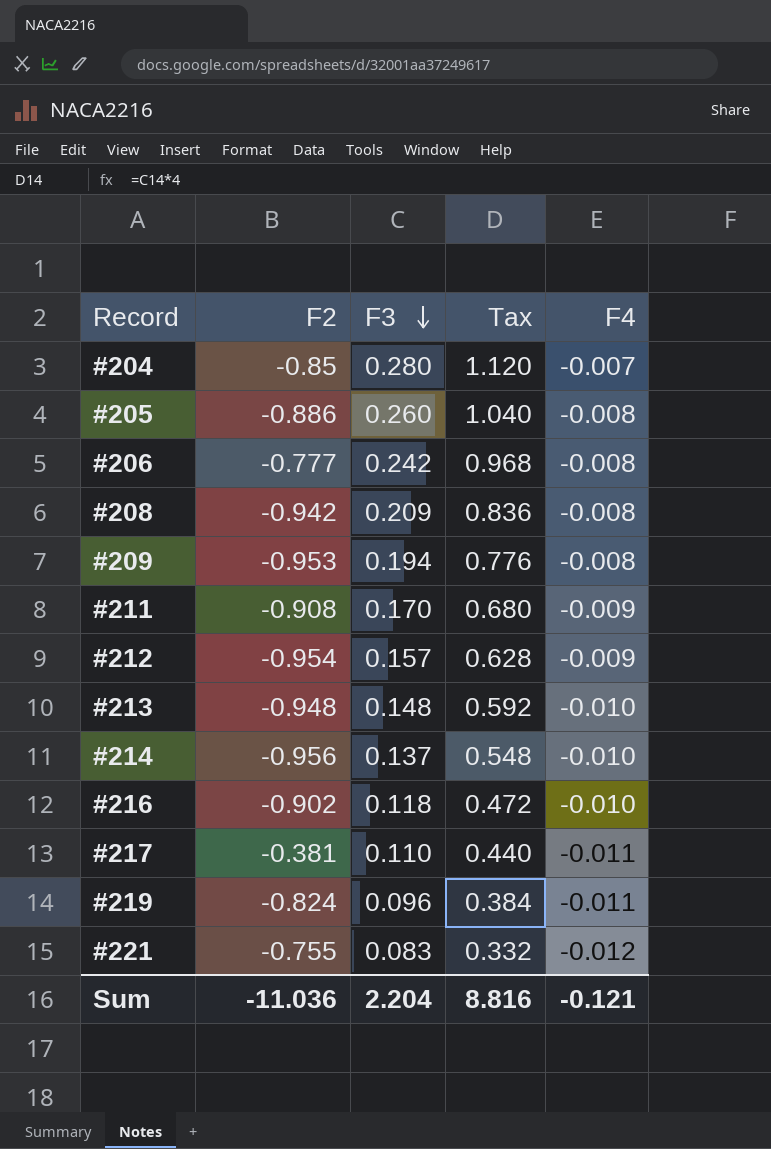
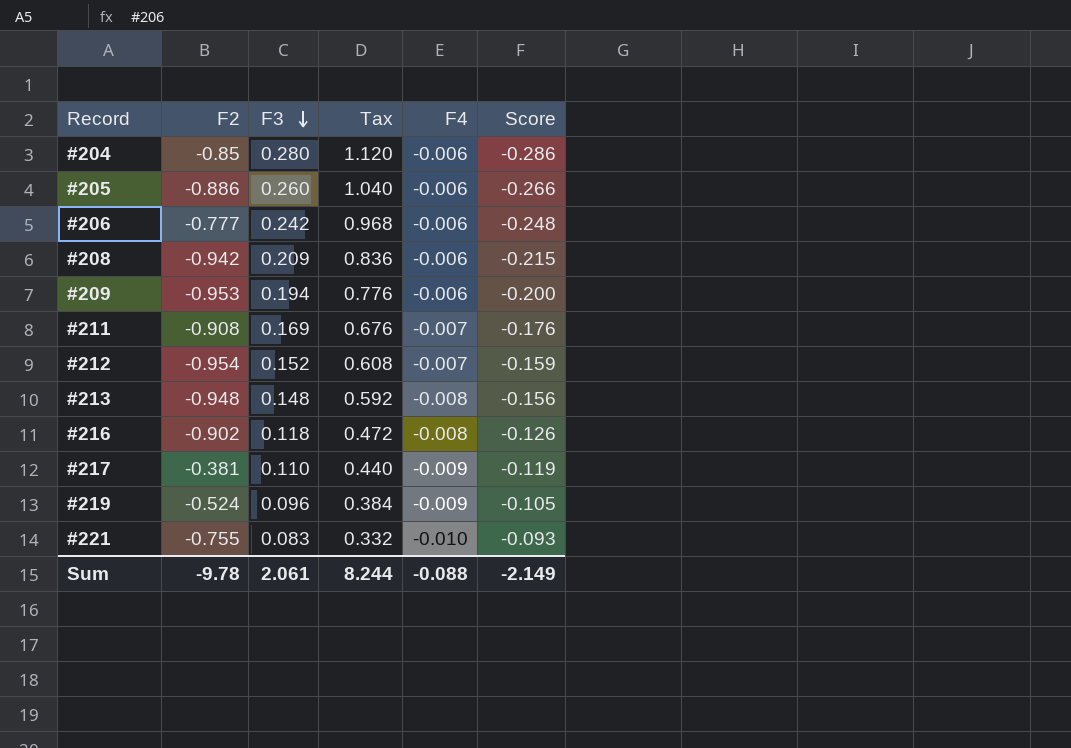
column Score | formula: none -> [F4] - [F3]
row #214: -0.956 | 0.137 | 0.548 | -0.010 -> none
#204 | F4: -0.007 -> -0.006
#205 | F4: -0.008 -> -0.006
#206 | F4: -0.008 -> -0.006
#208 | F4: -0.008 -> -0.006
#209 | F4: -0.008 -> -0.006
#211 | F3: 0.170 -> 0.169
#211 | Tax: 0.680 -> 0.676
#211 | F4: -0.009 -> -0.007
#212 | F3: 0.157 -> 0.152
#212 | Tax: 0.628 -> 0.608
#212 | F4: -0.009 -> -0.007
#213 | F4: -0.010 -> -0.008
#216 | F4: -0.010 -> -0.008
#217 | F4: -0.011 -> -0.009
#219 | F2: -0.824 -> -0.524
#219 | F4: -0.011 -> -0.009
#221 | F4: -0.012 -> -0.010
Sum | F2: -11.036 -> -9.78
Sum | F3: 2.204 -> 2.061
Sum | Tax: 8.816 -> 8.244
Sum | F4: -0.121 -> -0.088

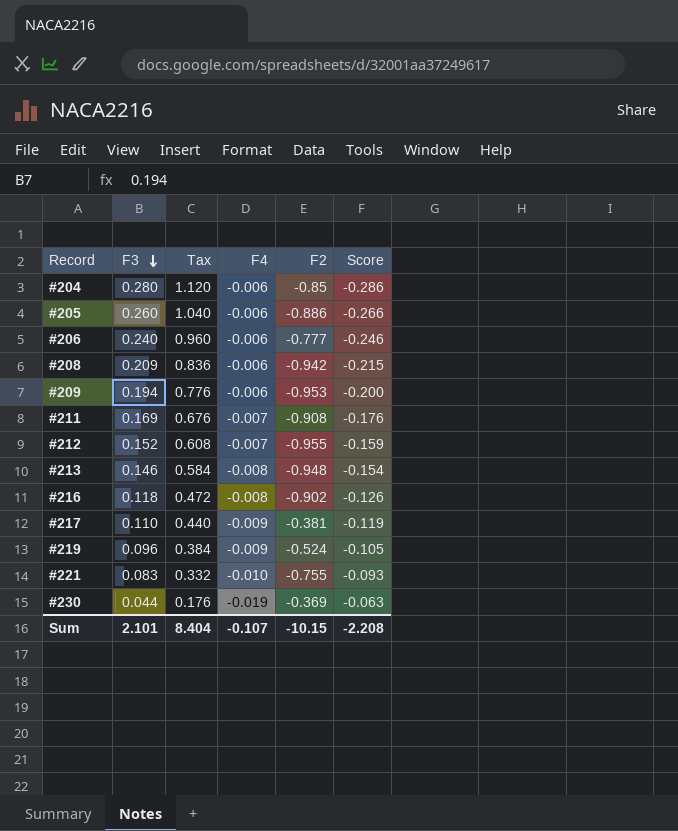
column F2 | position: 2 -> 5
#206 | F3: 0.242 -> 0.240
#206 | Tax: 0.968 -> 0.960
#206 | Score: -0.248 -> -0.246
#212 | F2: -0.954 -> -0.955
#213 | F3: 0.148 -> 0.146
#213 | Tax: 0.592 -> 0.584
#213 | Score: -0.156 -> -0.154
row #230: none -> 0.044 | 0.176 | -0.019 | -0.369 | -0.063
Sum | F3: 2.061 -> 2.101
Sum | Tax: 8.244 -> 8.404
Sum | F4: -0.088 -> -0.107
Sum | F2: -9.78 -> -10.15
Sum | Score: -2.149 -> -2.208

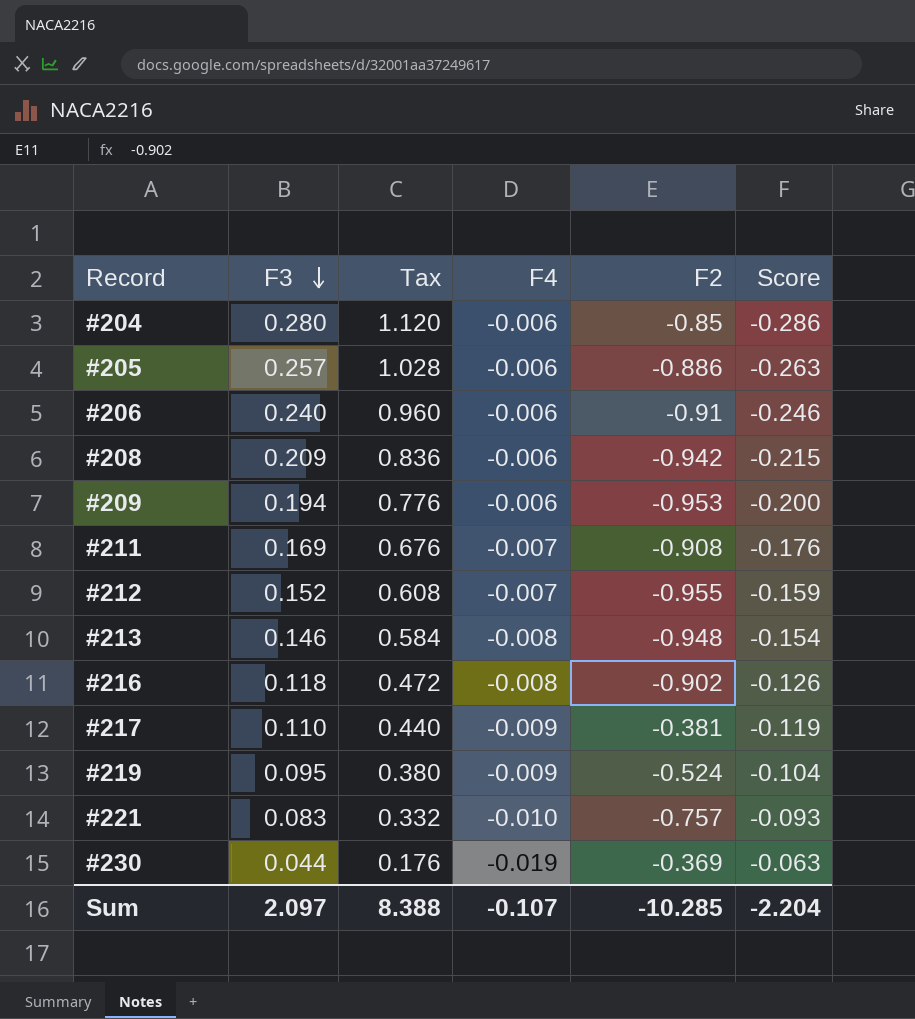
#205 | F3: 0.260 -> 0.257
#205 | Tax: 1.040 -> 1.028
#205 | Score: -0.266 -> -0.263
#206 | F2: -0.777 -> -0.91
#219 | F3: 0.096 -> 0.095
#219 | Tax: 0.384 -> 0.380
#219 | Score: -0.105 -> -0.104
#221 | F2: -0.755 -> -0.757
Sum | F3: 2.101 -> 2.097
Sum | Tax: 8.404 -> 8.388
Sum | F2: -10.15 -> -10.285
Sum | Score: -2.208 -> -2.204

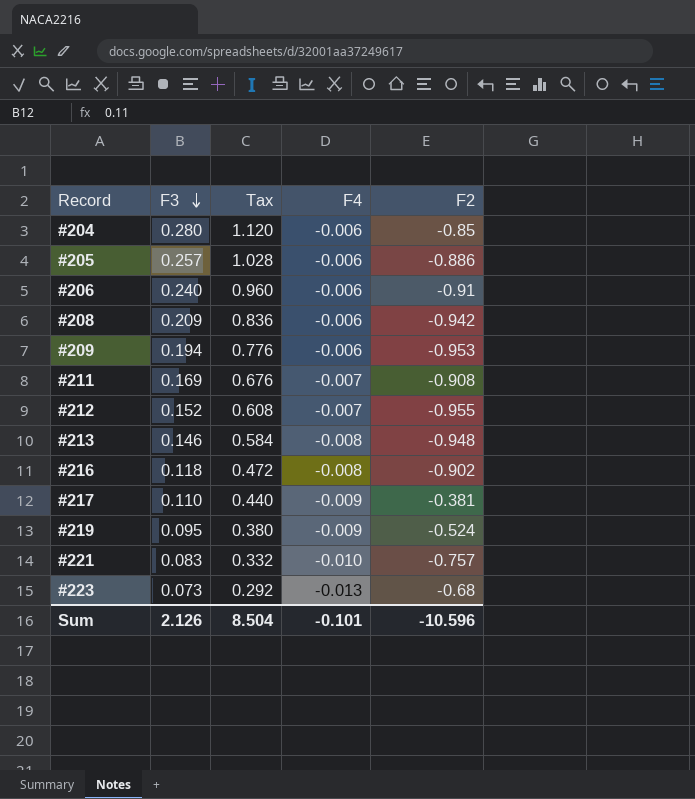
column Score | formula: [F4] - [F3] -> none
row #230: 0.044 | 0.176 | -0.019 | -0.369 | -0.063 -> none
row #223: none -> 0.073 | 0.292 | -0.013 | -0.68
Sum | F3: 2.097 -> 2.126
Sum | Tax: 8.388 -> 8.504
Sum | F4: -0.107 -> -0.101
Sum | F2: -10.285 -> -10.596

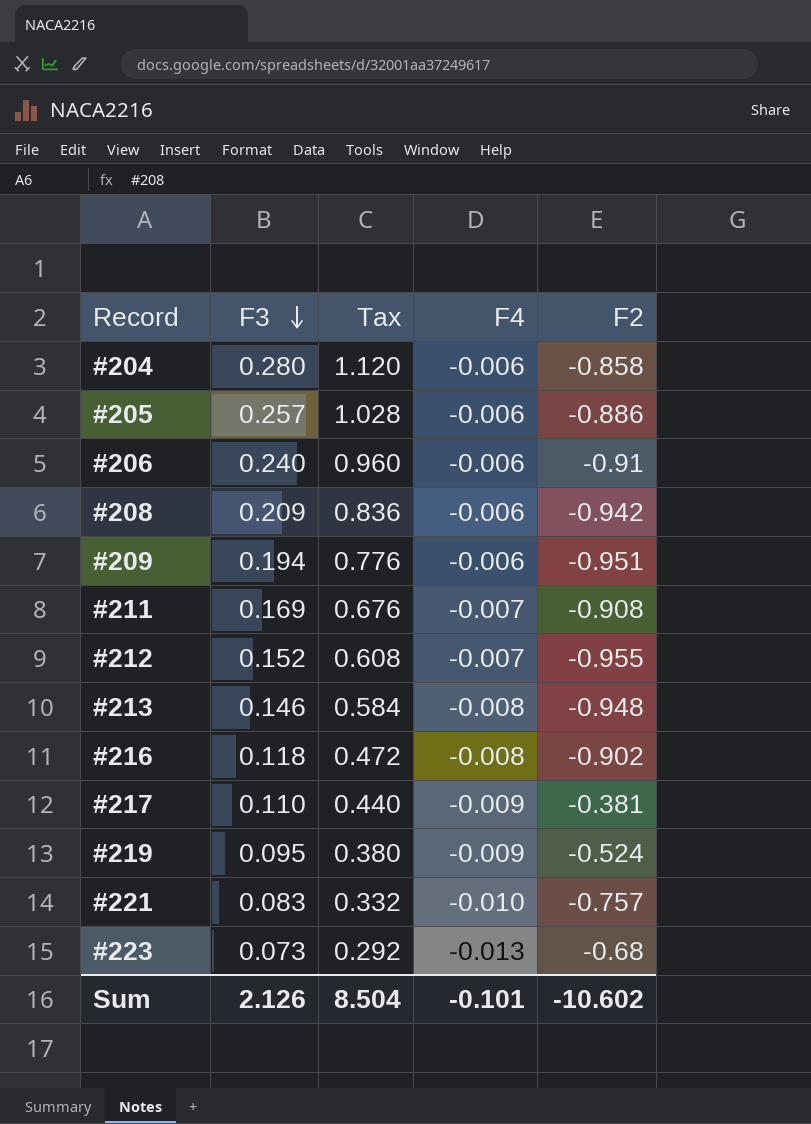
#204 | F2: -0.85 -> -0.858
#209 | F2: -0.953 -> -0.951
Sum | F2: -10.596 -> -10.602

